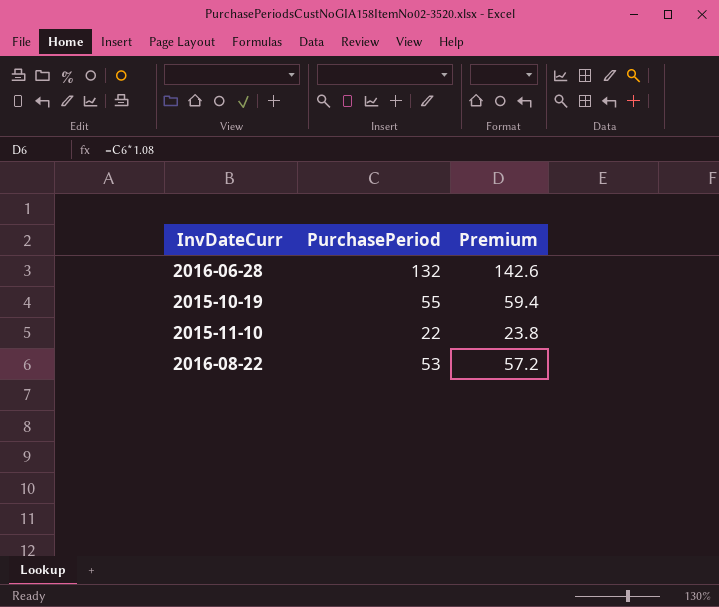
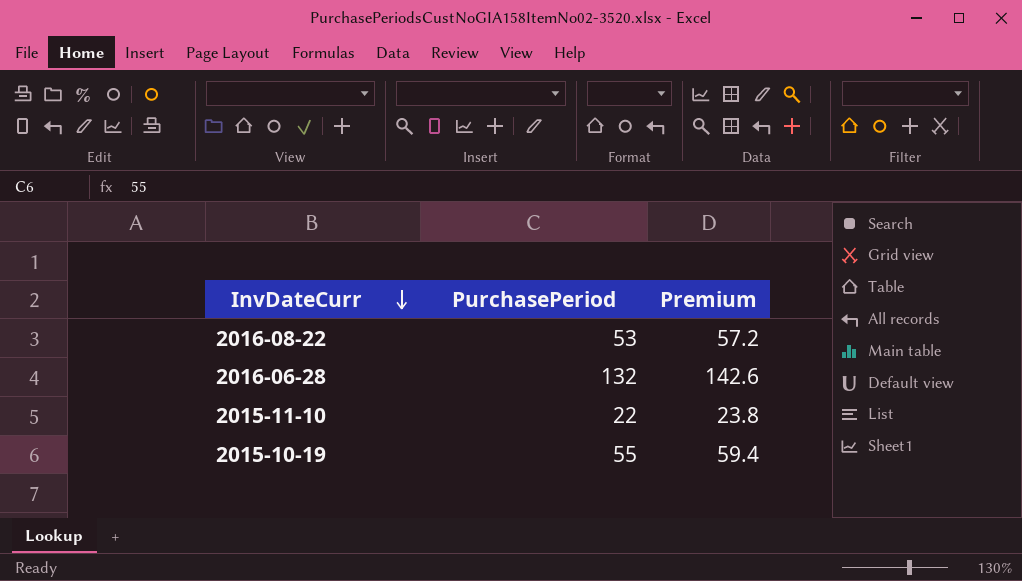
row order: none -> InvDateCurr descending

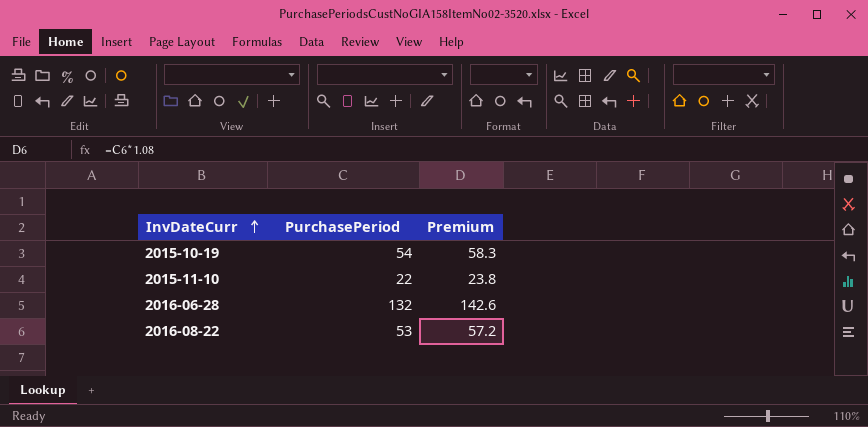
row order: InvDateCurr descending -> InvDateCurr ascending
2015-10-19 | PurchasePeriod: 55 -> 54
2015-10-19 | Premium: 59.4 -> 58.3

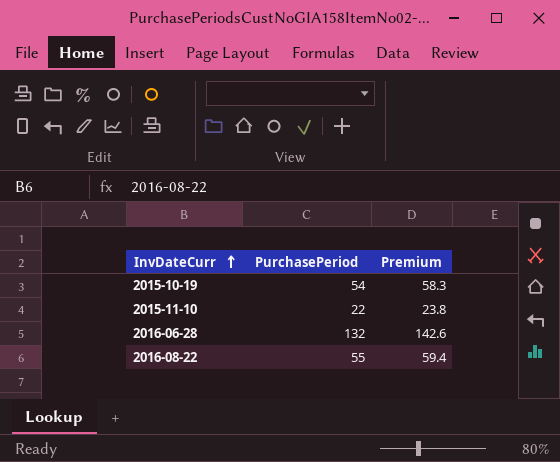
2016-08-22 | PurchasePeriod: 53 -> 55
2016-08-22 | Premium: 57.2 -> 59.4

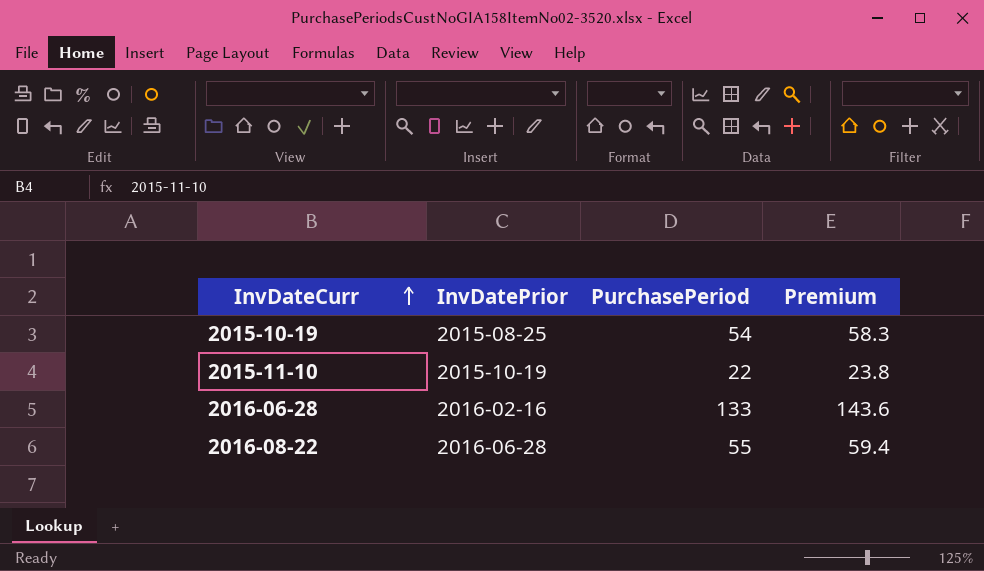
column InvDatePrior | position: none -> 2
2016-06-28 | PurchasePeriod: 132 -> 133
2016-06-28 | Premium: 142.6 -> 143.6

